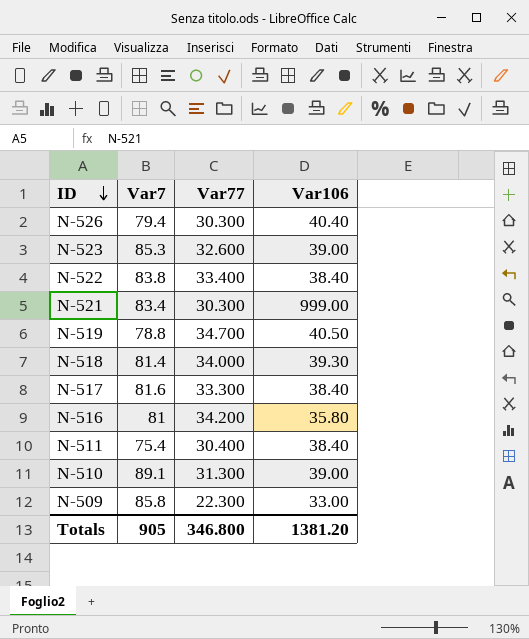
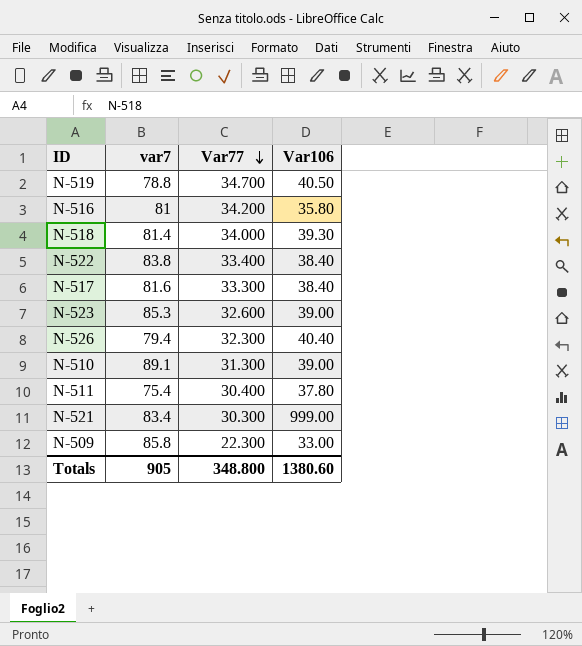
row order: ID descending -> Var77 descending
column name: Var7 -> var7
N-526 | Var77: 30.300 -> 32.300
N-511 | Var106: 38.40 -> 37.80
Totals | Var77: 346.800 -> 348.800
Totals | Var106: 1381.20 -> 1380.60

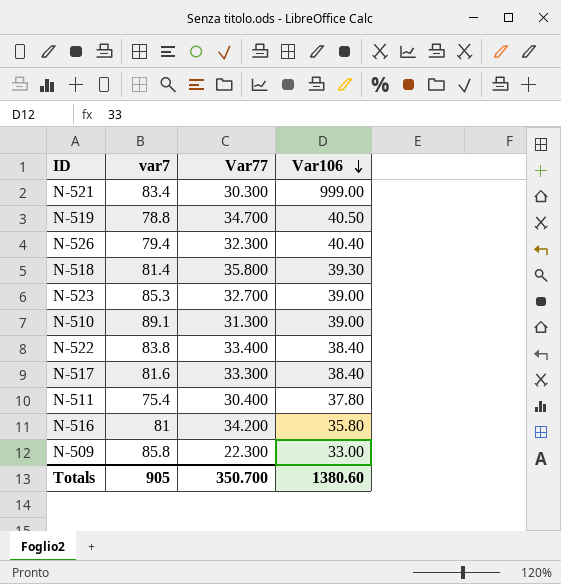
row order: Var77 descending -> Var106 descending
N-518 | Var77: 34.000 -> 35.800
N-523 | Var77: 32.600 -> 32.700
Totals | Var77: 348.800 -> 350.700

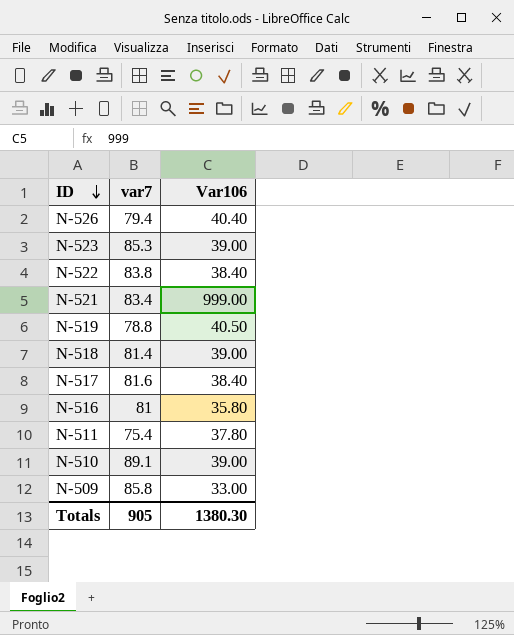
row order: Var106 descending -> ID descending
column Var77 | position: 3 -> none
N-518 | Var106: 39.30 -> 39.00
Totals | Var106: 1380.60 -> 1380.30

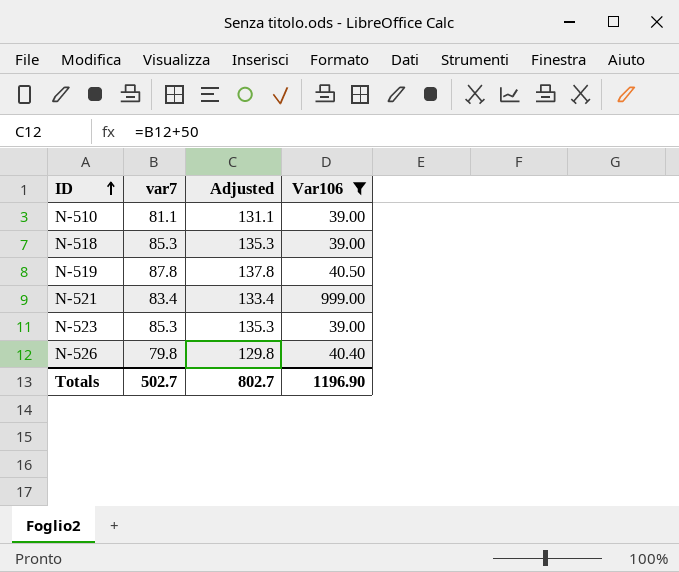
filter: none -> Var106 >= 39.00
row order: ID descending -> ID ascending
column Adjusted | formula: none -> [var7] + 50
N-510 | var7: 89.1 -> 81.1
N-518 | var7: 81.4 -> 85.3
N-519 | var7: 78.8 -> 87.8
N-526 | var7: 79.4 -> 79.8
Totals | var7: 905 -> 502.7
Totals | Var106: 1380.30 -> 1196.90

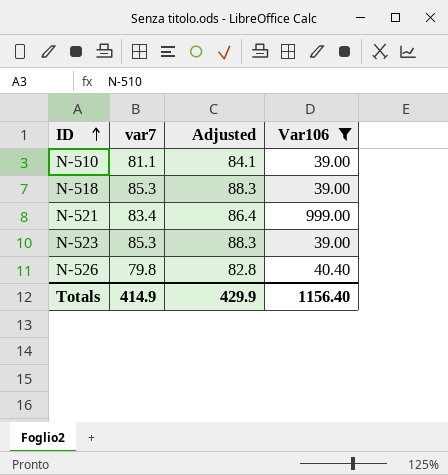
column Adjusted | formula: [var7] + 50 -> [var7] + 3
row N-519: 87.8 | 137.8 | 40.50 -> none
Totals | var7: 502.7 -> 414.9
Totals | Adjusted: 802.7 -> 429.9
Totals | Var106: 1196.90 -> 1156.40

